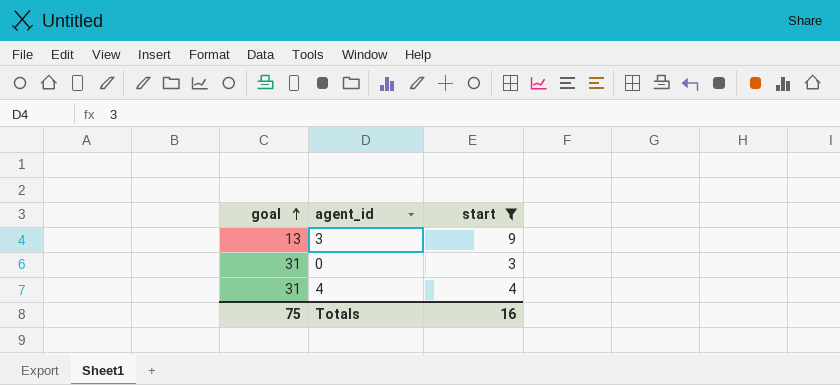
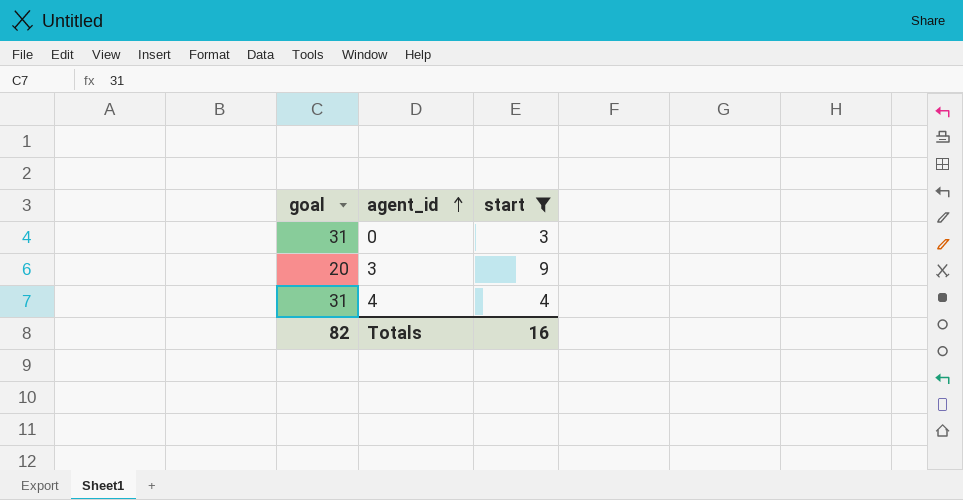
row order: goal ascending -> agent_id ascending
3 | goal: 13 -> 20
Totals | goal: 75 -> 82

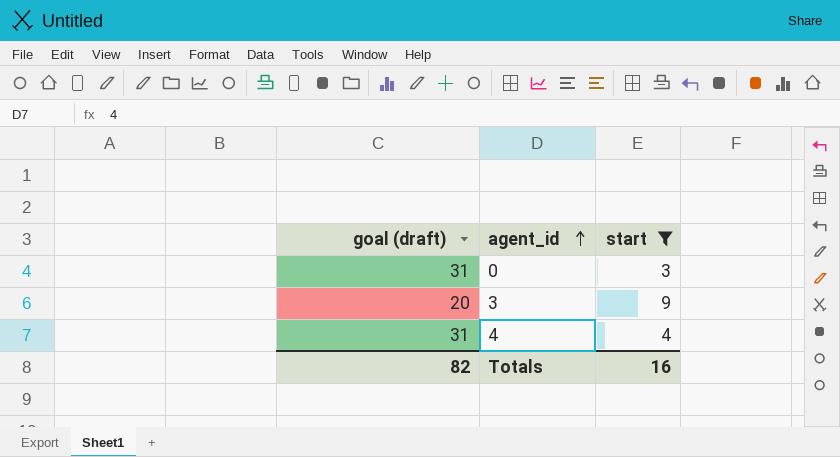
column name: goal -> goal (draft)

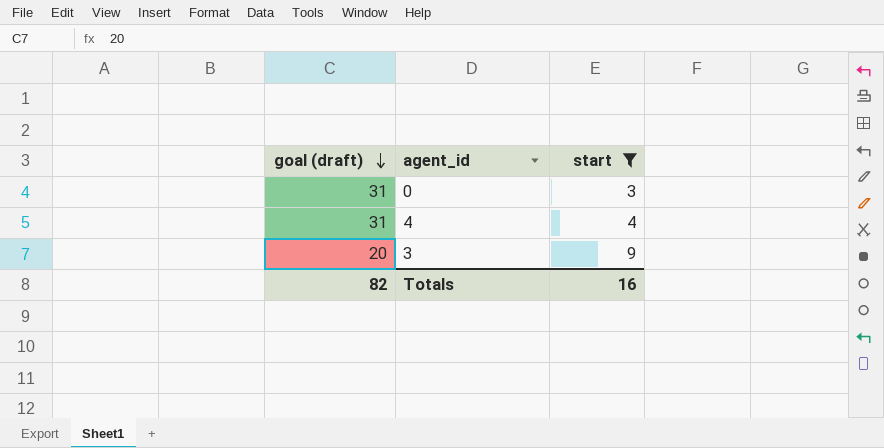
row order: agent_id ascending -> goal (draft) descending

